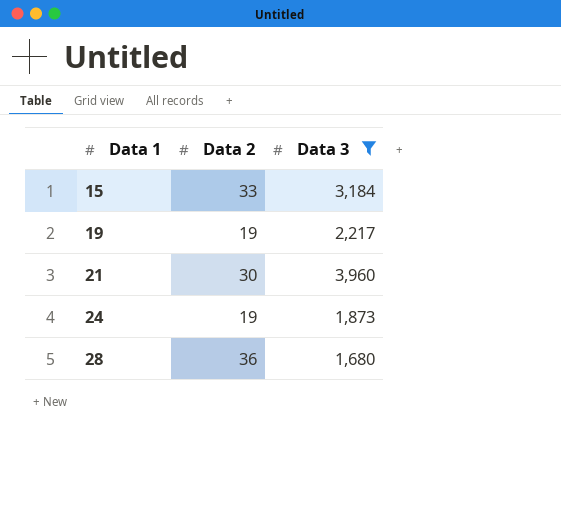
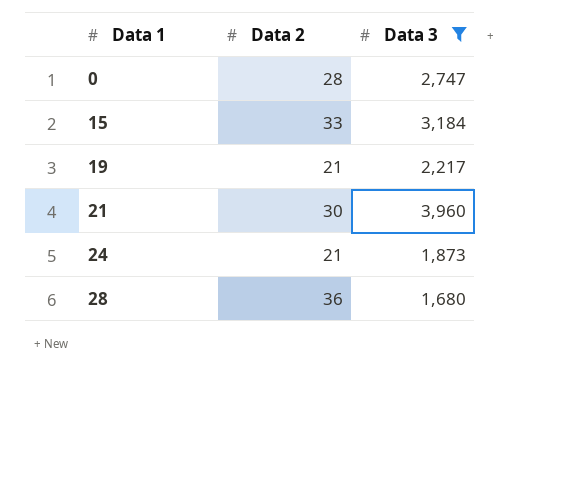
row 0: none -> 28 | 2,747
19 | Data 2: 19 -> 21
24 | Data 2: 19 -> 21

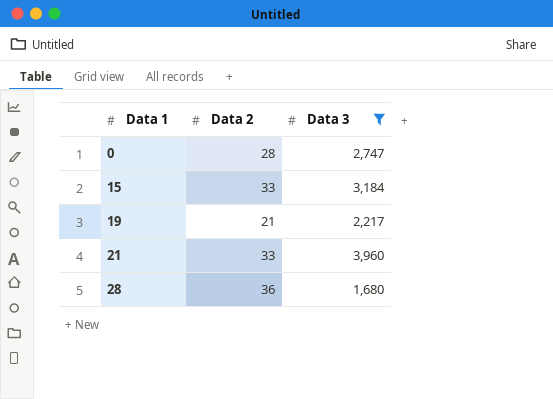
row 24: 21 | 1,873 -> none
21 | Data 2: 30 -> 33

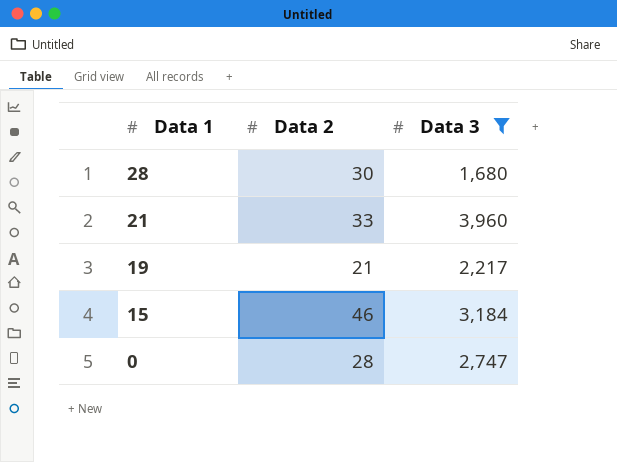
row order: Data 1 ascending -> Data 1 descending
28 | Data 2: 36 -> 30
15 | Data 2: 33 -> 46

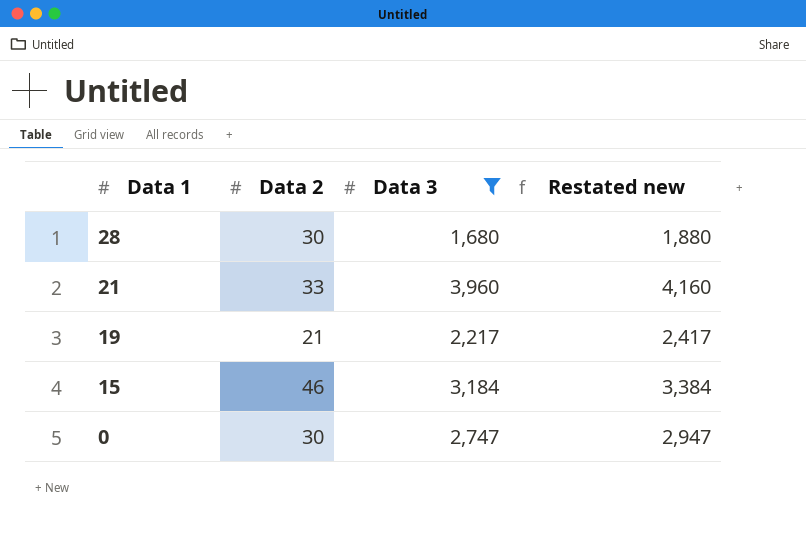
column Restated new | formula: none -> [Data 3] + 200
0 | Data 2: 28 -> 30

